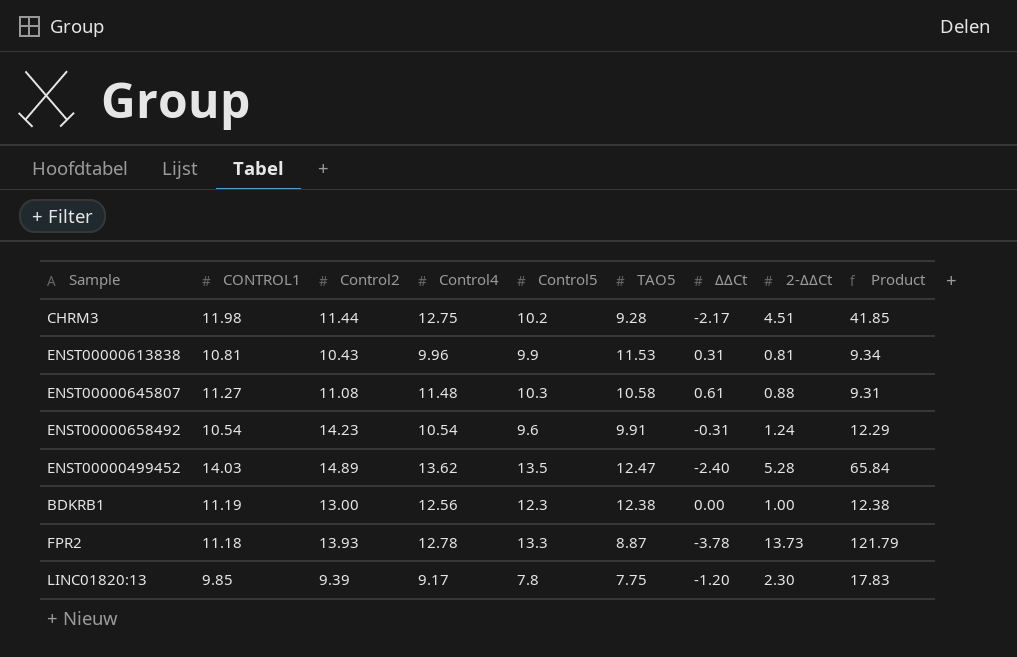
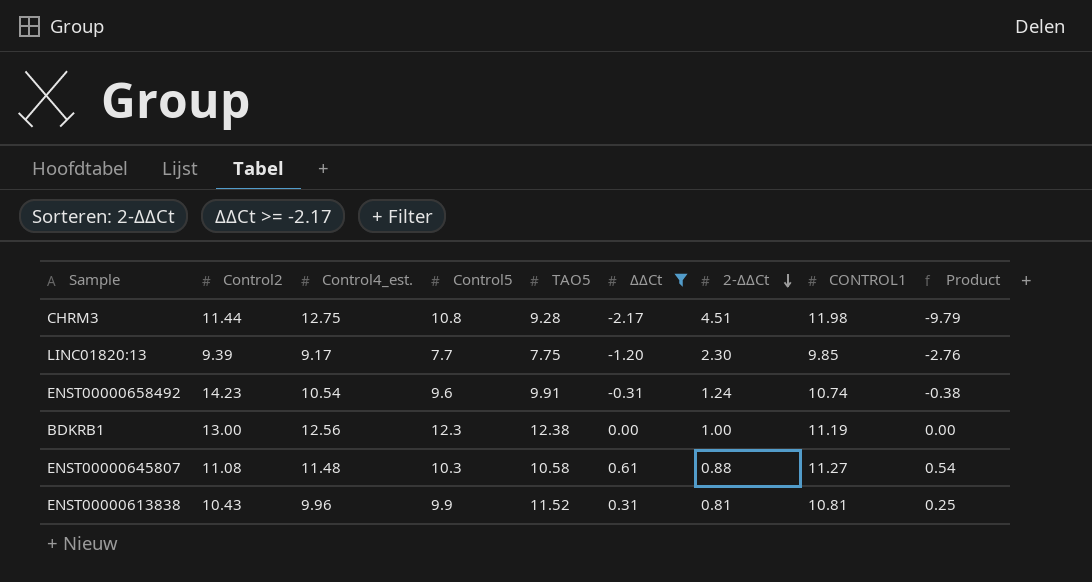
filter: none -> ΔΔCt >= -2.17
row order: none -> 2-ΔΔCt descending
column name: Control4 -> Control4_est.
column CONTROL1 | position: 2 -> 8
column Product | formula: [TAO5] * [2-ΔΔCt] -> [ΔΔCt] * [2-ΔΔCt]
CHRM3 | Control5: 10.2 -> 10.8
LINC01820:13 | Control5: 7.8 -> 7.7
ENST00000658492 | CONTROL1: 10.54 -> 10.74
ENST00000613838 | TAO5: 11.53 -> 11.52

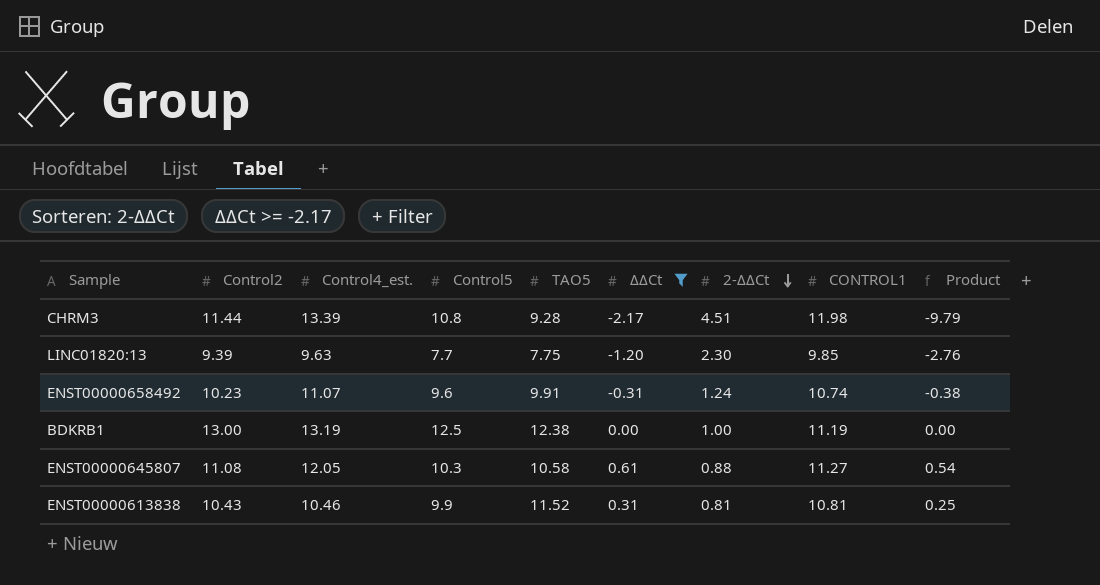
CHRM3 | Control4_est.: 12.75 -> 13.39
LINC01820:13 | Control4_est.: 9.17 -> 9.63
ENST00000658492 | Control2: 14.23 -> 10.23
ENST00000658492 | Control4_est.: 10.54 -> 11.07
BDKRB1 | Control4_est.: 12.56 -> 13.19
BDKRB1 | Control5: 12.3 -> 12.5
ENST00000645807 | Control4_est.: 11.48 -> 12.05
ENST00000613838 | Control4_est.: 9.96 -> 10.46

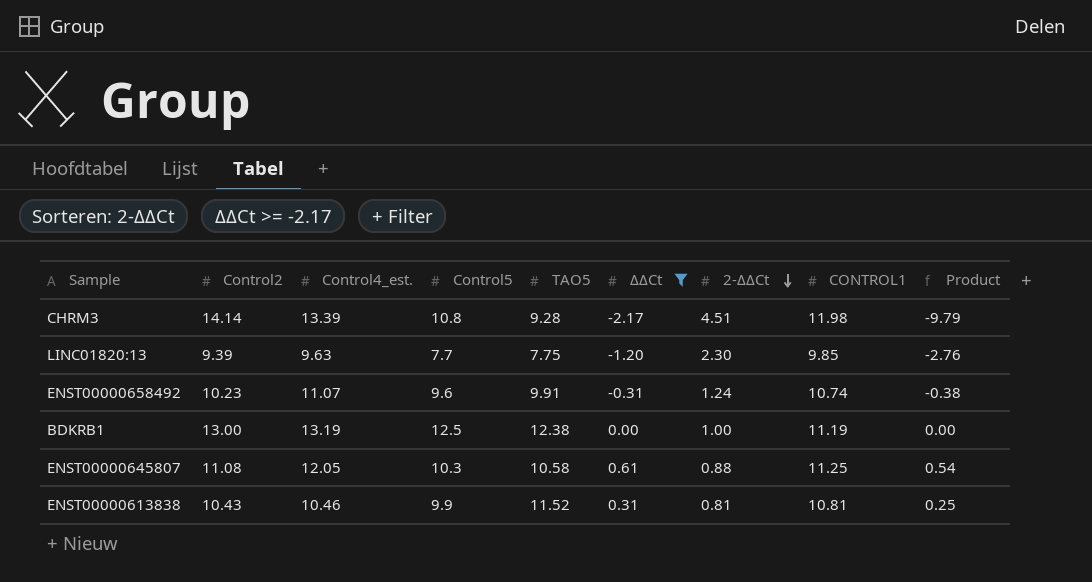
CHRM3 | Control2: 11.44 -> 14.14
ENST00000645807 | CONTROL1: 11.27 -> 11.25

